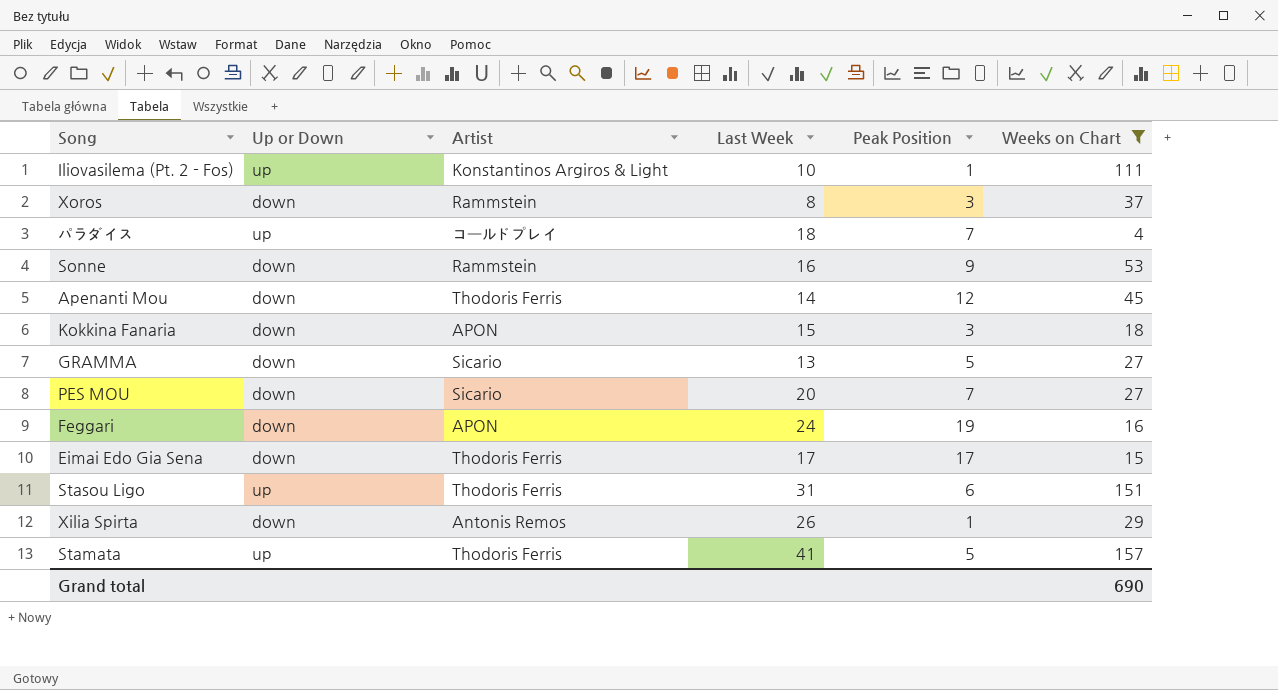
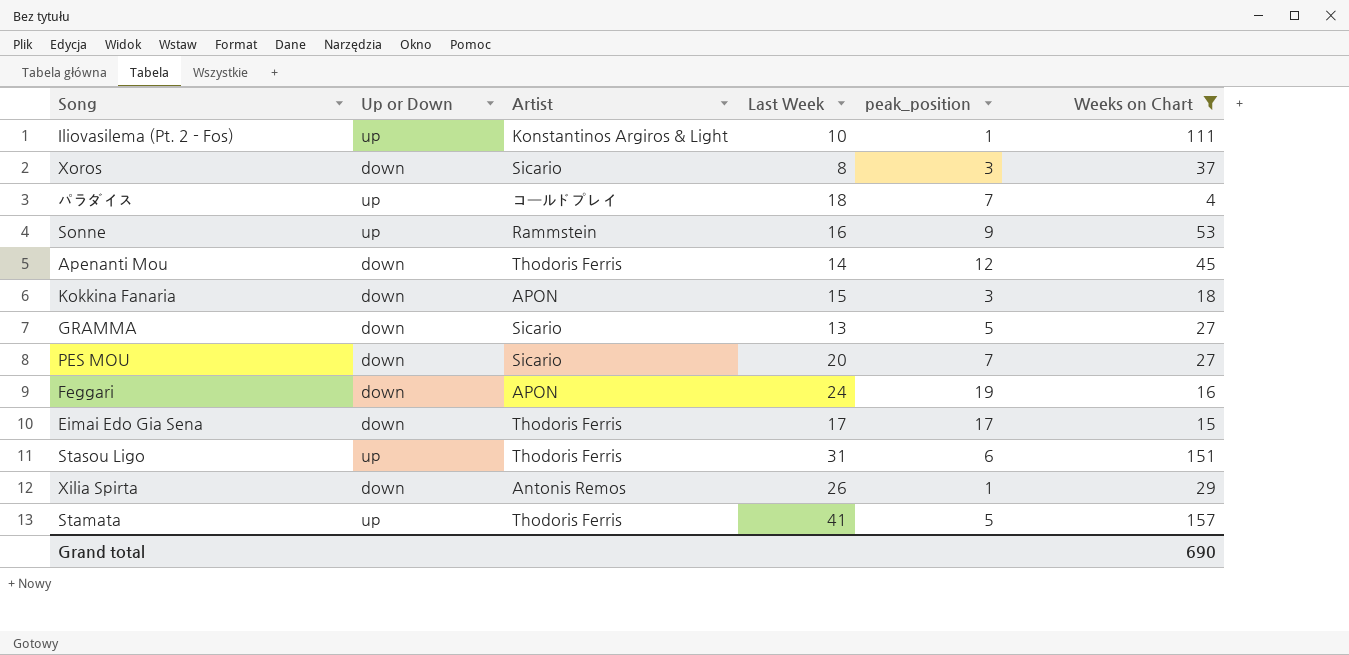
column name: Peak Position -> peak_position
Xoros | Artist: Rammstein -> Sicario
Sonne | Up or Down: down -> up

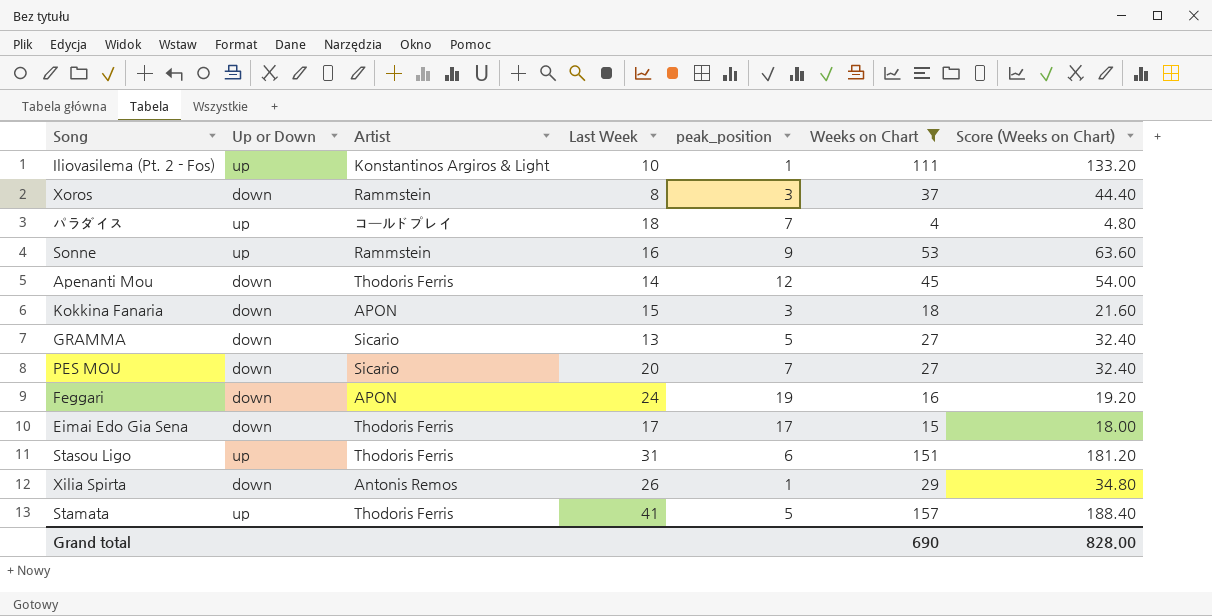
column Score (Weeks on Chart) | formula: none -> [Weeks on Chart] * 1.2
Xoros | Artist: Sicario -> Rammstein

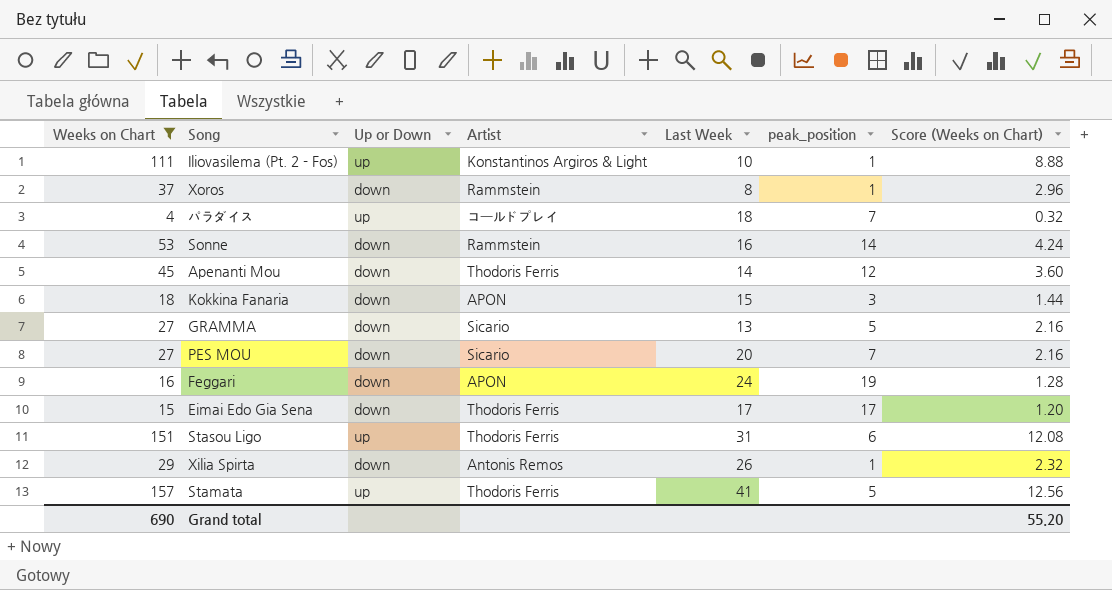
column Weeks on Chart | position: 6 -> 1
column Score (Weeks on Chart) | formula: [Weeks on Chart] * 1.2 -> [Weeks on Chart] * 0.08
Xoros | peak_position: 3 -> 1
Sonne | Up or Down: up -> down
Sonne | peak_position: 9 -> 14
Grand total | Score (Weeks on Chart): 828.00 -> 55.20

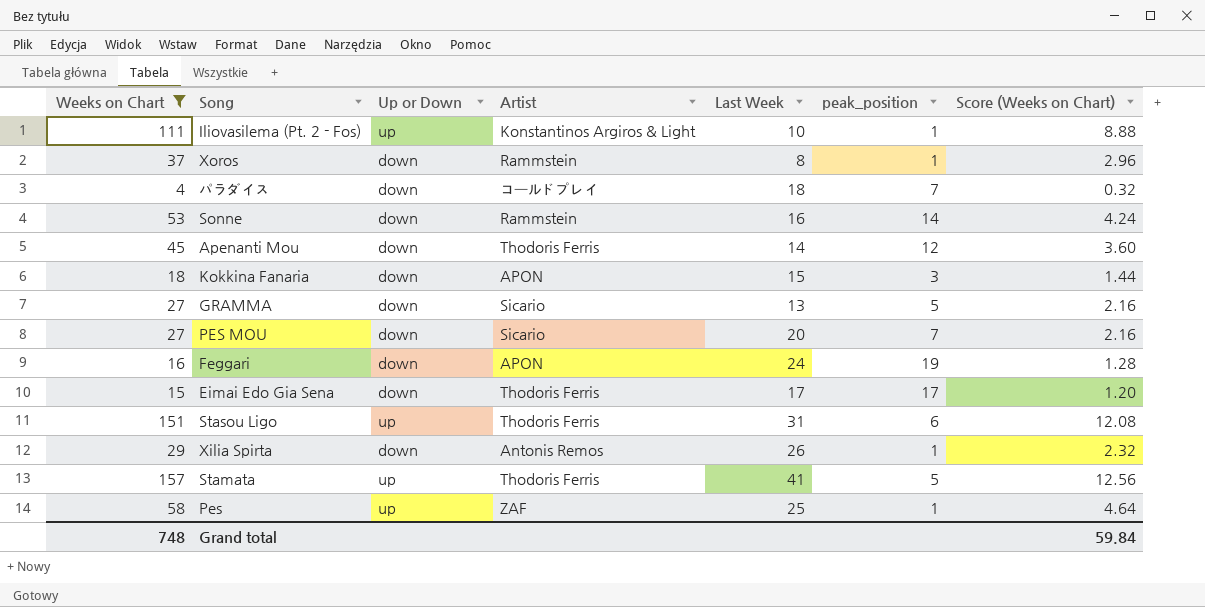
パラダイス | Up or Down: up -> down
row Pes: none -> 58 | up | ZAF | 25 | 1 | 4.64
Grand total | Weeks on Chart: 690 -> 748
Grand total | Score (Weeks on Chart): 55.20 -> 59.84

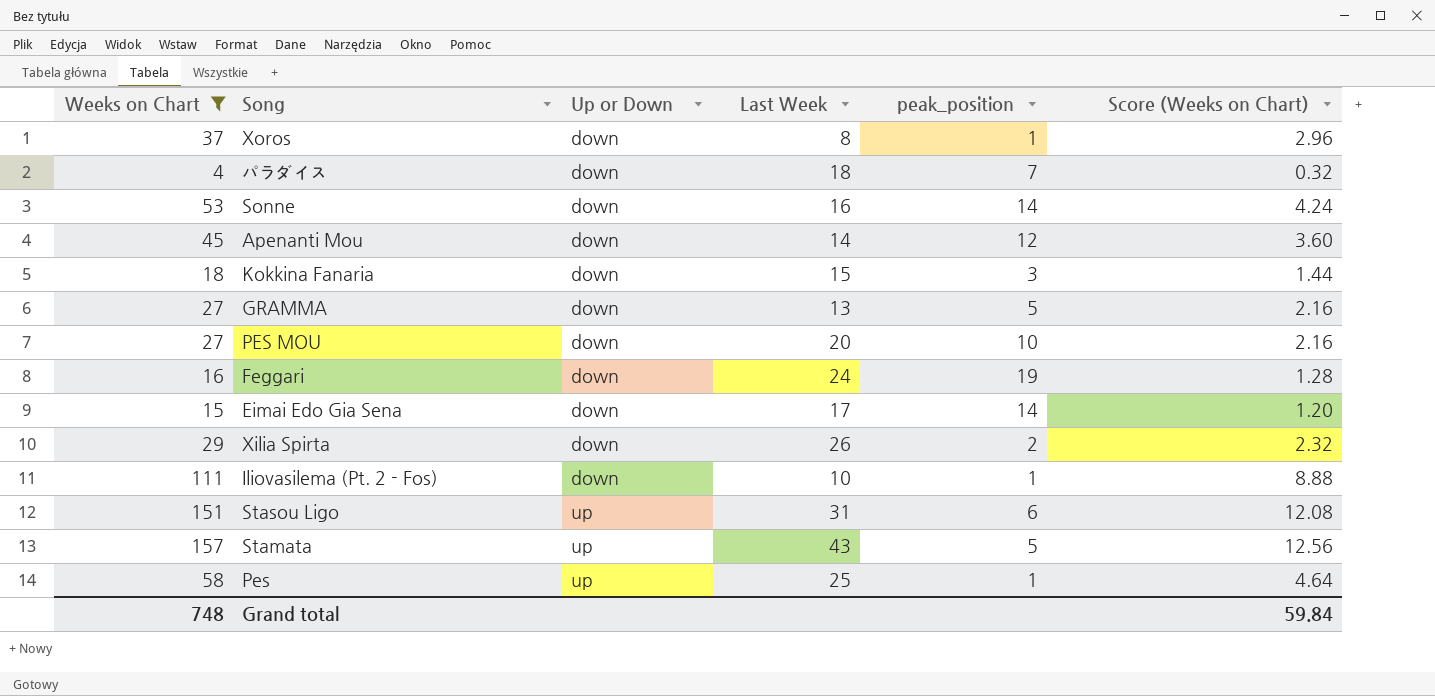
row order: none -> Up or Down ascending
column Artist | position: 4 -> none
PES MOU | peak_position: 7 -> 10
Eimai Edo Gia Sena | peak_position: 17 -> 14
Xilia Spirta | peak_position: 1 -> 2
Iliovasilema (Pt. 2 - Fos) | Up or Down: up -> down
Stamata | Last Week: 41 -> 43

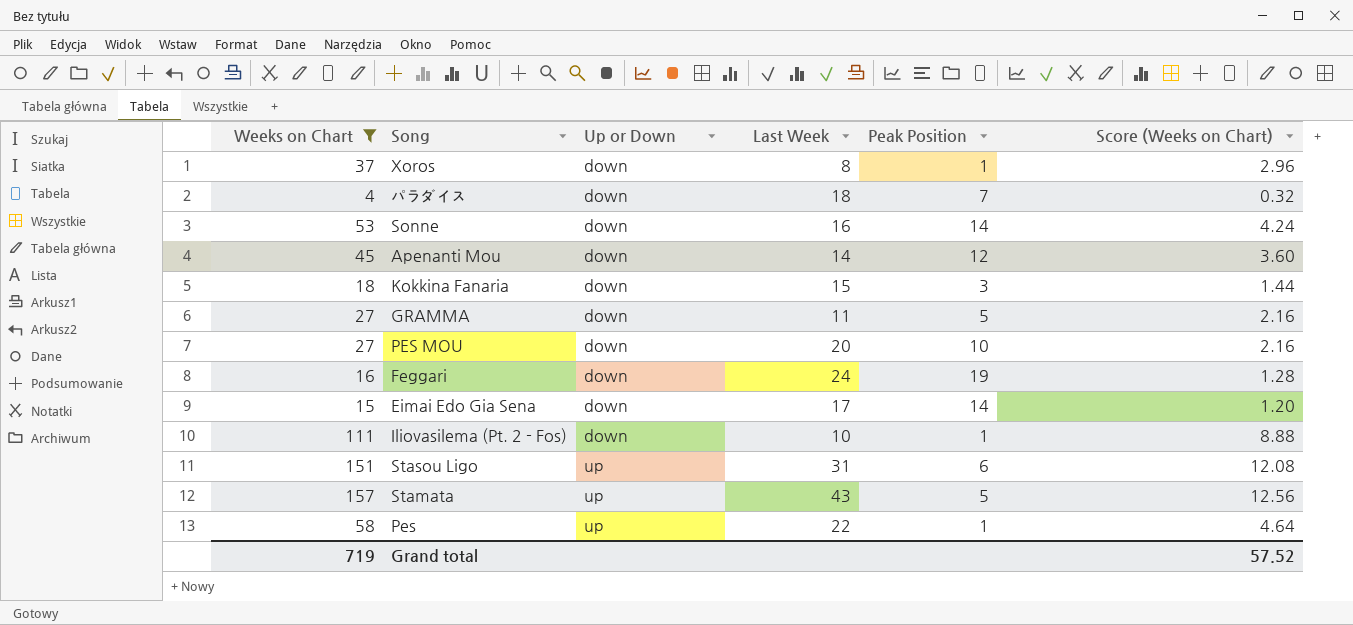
column name: peak_position -> Peak Position
row Xilia Spirta: 29 | down | 26 | 2 | 2.32 -> none
GRAMMA | Last Week: 13 -> 11
Pes | Last Week: 25 -> 22
Grand total | Weeks on Chart: 748 -> 719
Grand total | Score (Weeks on Chart): 59.84 -> 57.52

